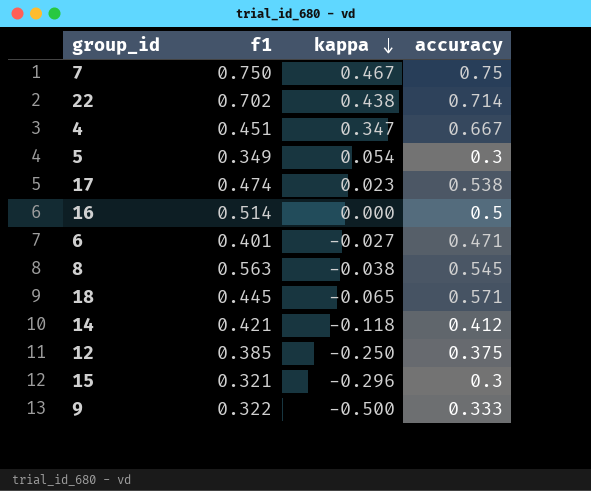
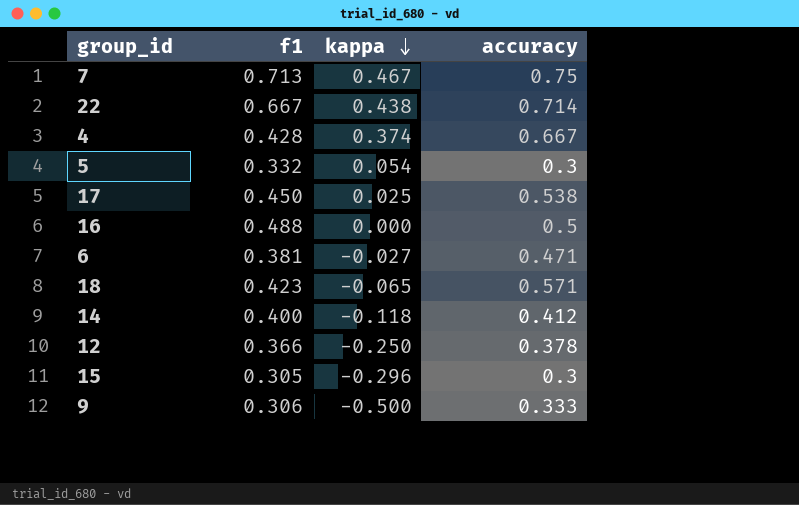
row 8: 0.563 | -0.038 | 0.545 -> none
7 | f1: 0.750 -> 0.713
22 | f1: 0.702 -> 0.667
4 | f1: 0.451 -> 0.428
4 | kappa: 0.347 -> 0.374
5 | f1: 0.349 -> 0.332
17 | f1: 0.474 -> 0.450
17 | kappa: 0.023 -> 0.025
16 | f1: 0.514 -> 0.488
6 | f1: 0.401 -> 0.381
18 | f1: 0.445 -> 0.423
14 | f1: 0.421 -> 0.400
12 | f1: 0.385 -> 0.366
12 | accuracy: 0.375 -> 0.378
15 | f1: 0.321 -> 0.305
9 | f1: 0.322 -> 0.306

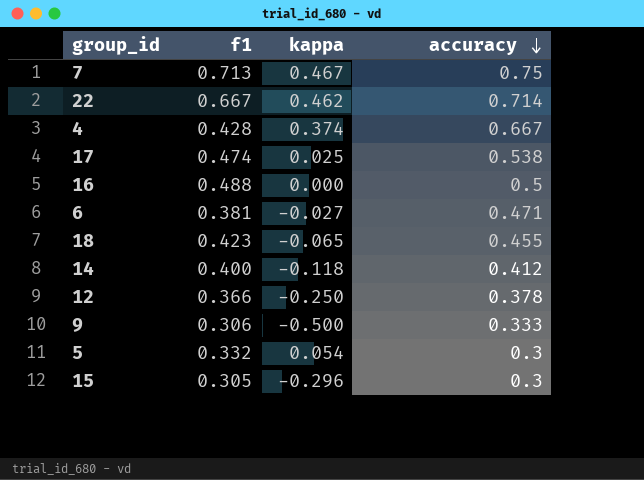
row order: kappa descending -> accuracy descending
22 | kappa: 0.438 -> 0.462
17 | f1: 0.450 -> 0.474
18 | accuracy: 0.571 -> 0.455

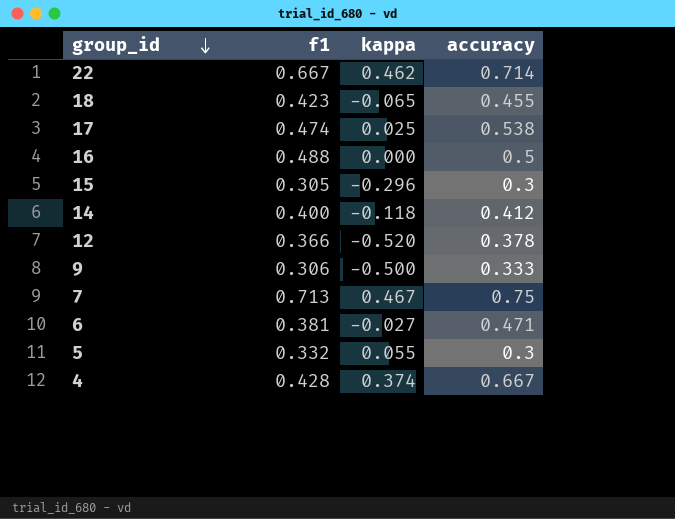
row order: accuracy descending -> group_id descending
12 | kappa: -0.250 -> -0.520
5 | kappa: 0.054 -> 0.055

